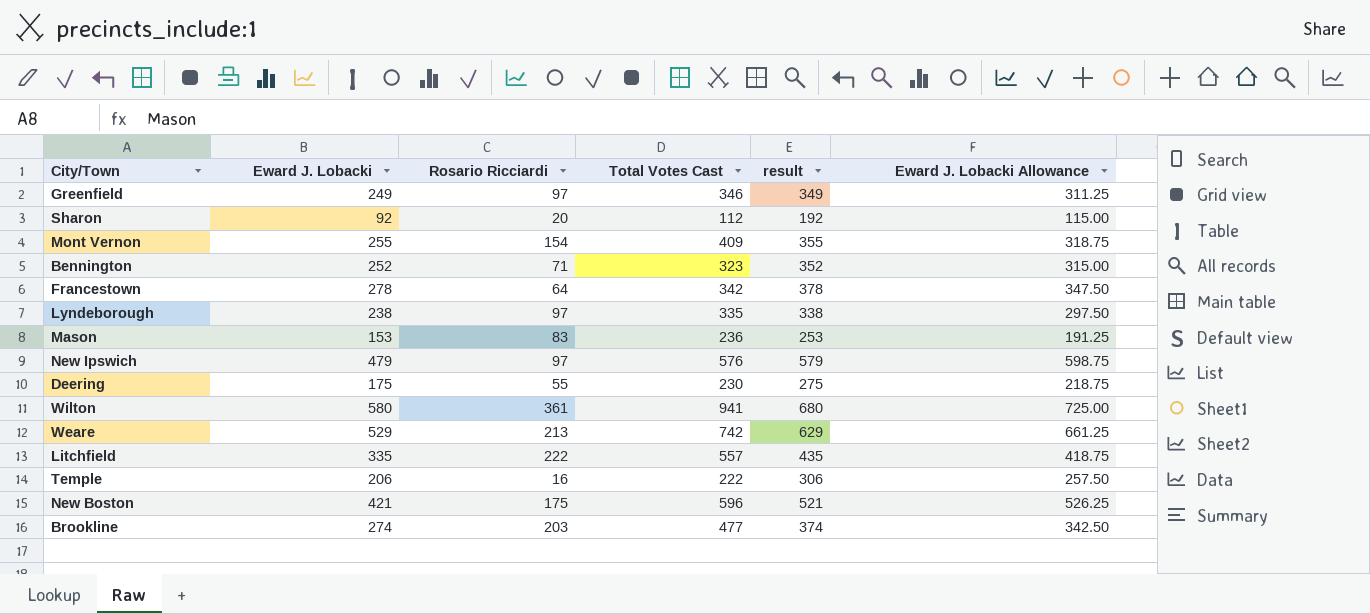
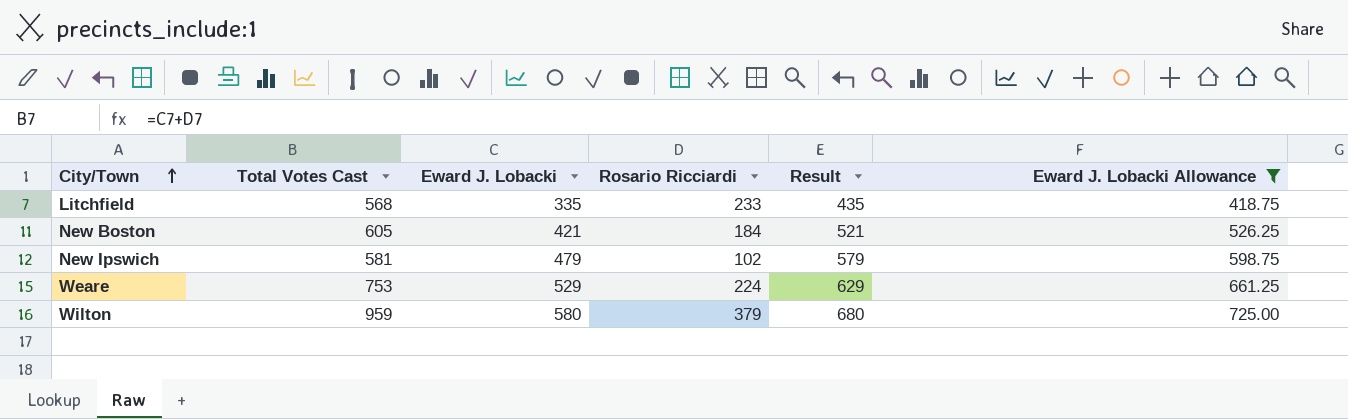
filter: none -> Eward J. Lobacki Allowance >= 418.75
row order: none -> City/Town ascending
column Total Votes Cast | position: 4 -> 2
column name: result -> Result
Litchfield | Total Votes Cast: 557 -> 568
Litchfield | Rosario Ricciardi: 222 -> 233
New Boston | Total Votes Cast: 596 -> 605
New Boston | Rosario Ricciardi: 175 -> 184
New Ipswich | Total Votes Cast: 576 -> 581
New Ipswich | Rosario Ricciardi: 97 -> 102
Weare | Total Votes Cast: 742 -> 753
Weare | Rosario Ricciardi: 213 -> 224
Wilton | Total Votes Cast: 941 -> 959
Wilton | Rosario Ricciardi: 361 -> 379

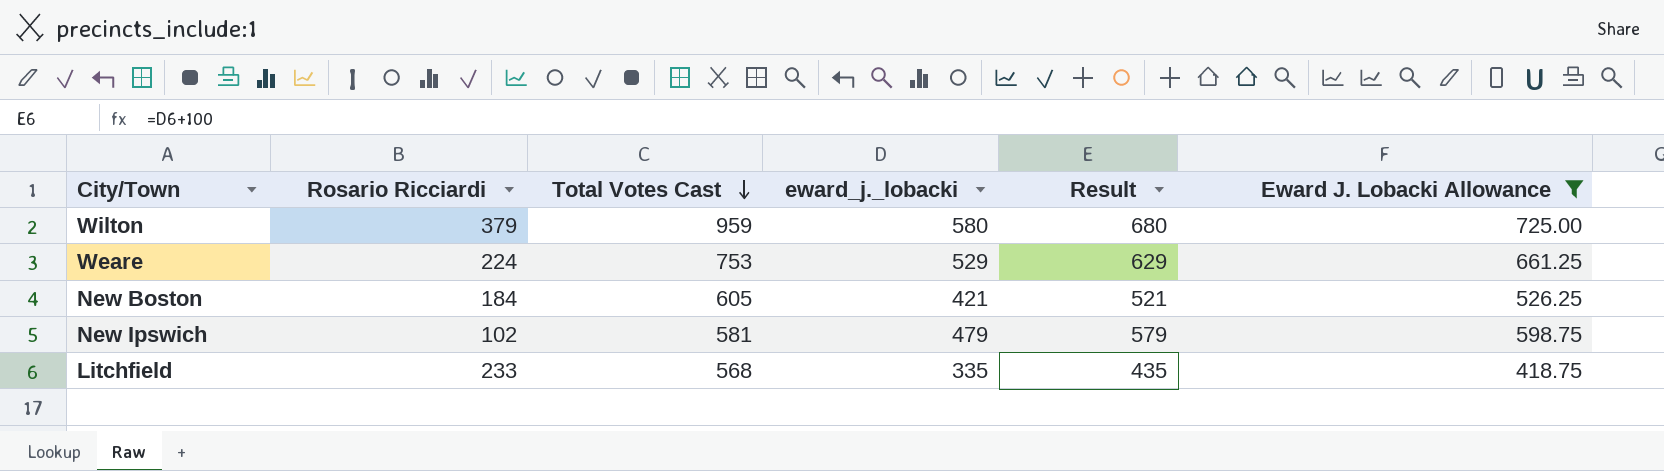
row order: City/Town ascending -> Total Votes Cast descending
column Rosario Ricciardi | position: 4 -> 2
column name: Eward J. Lobacki -> eward_j._lobacki

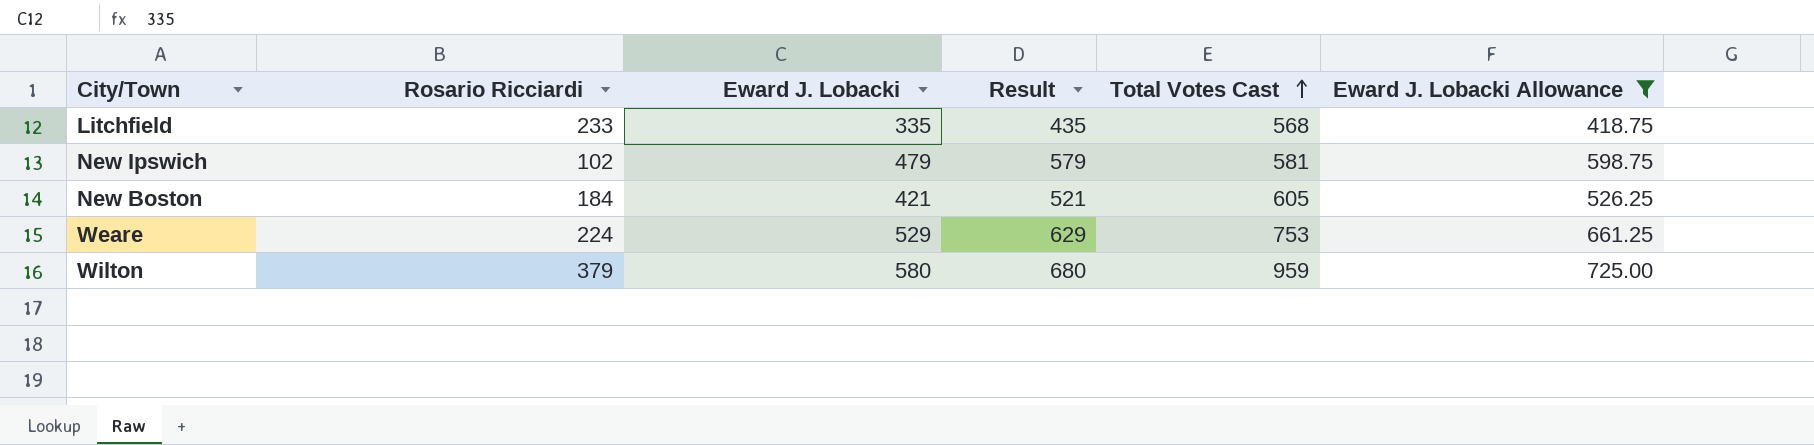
row order: Total Votes Cast descending -> Total Votes Cast ascending
column name: eward_j._lobacki -> Eward J. Lobacki
column Total Votes Cast | position: 3 -> 5

